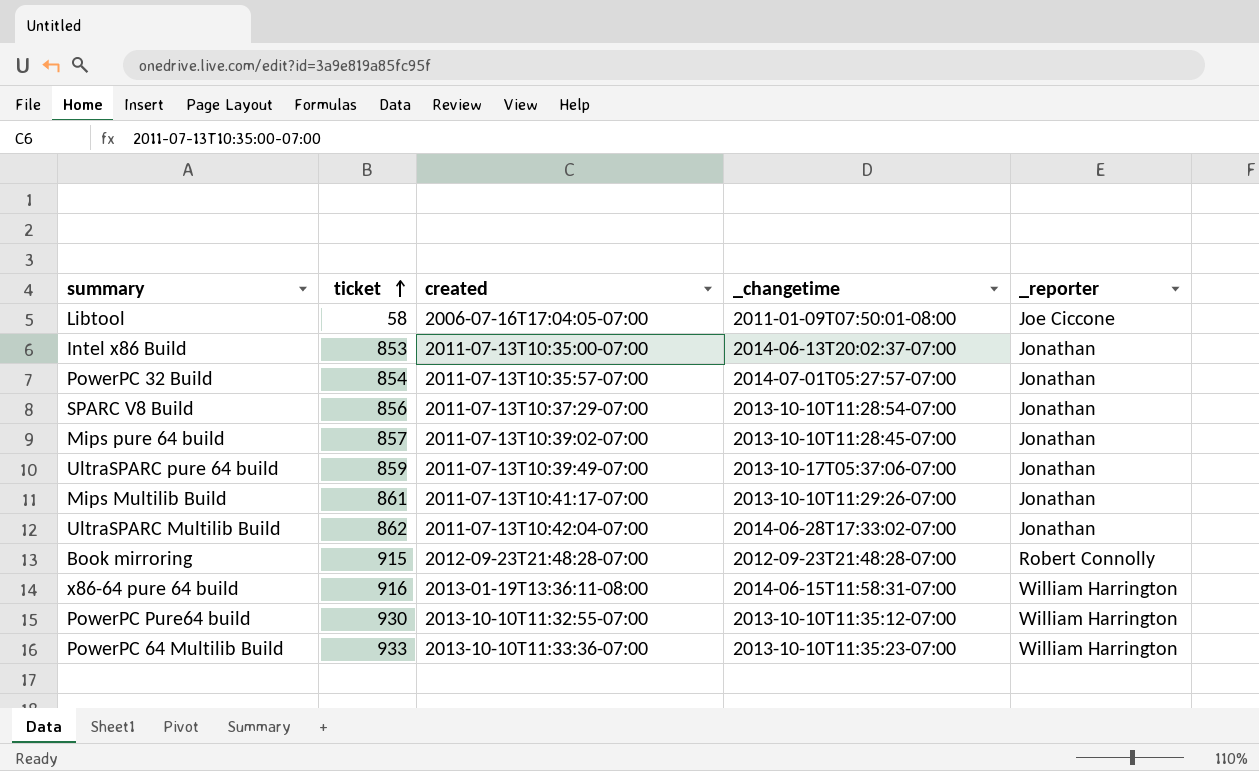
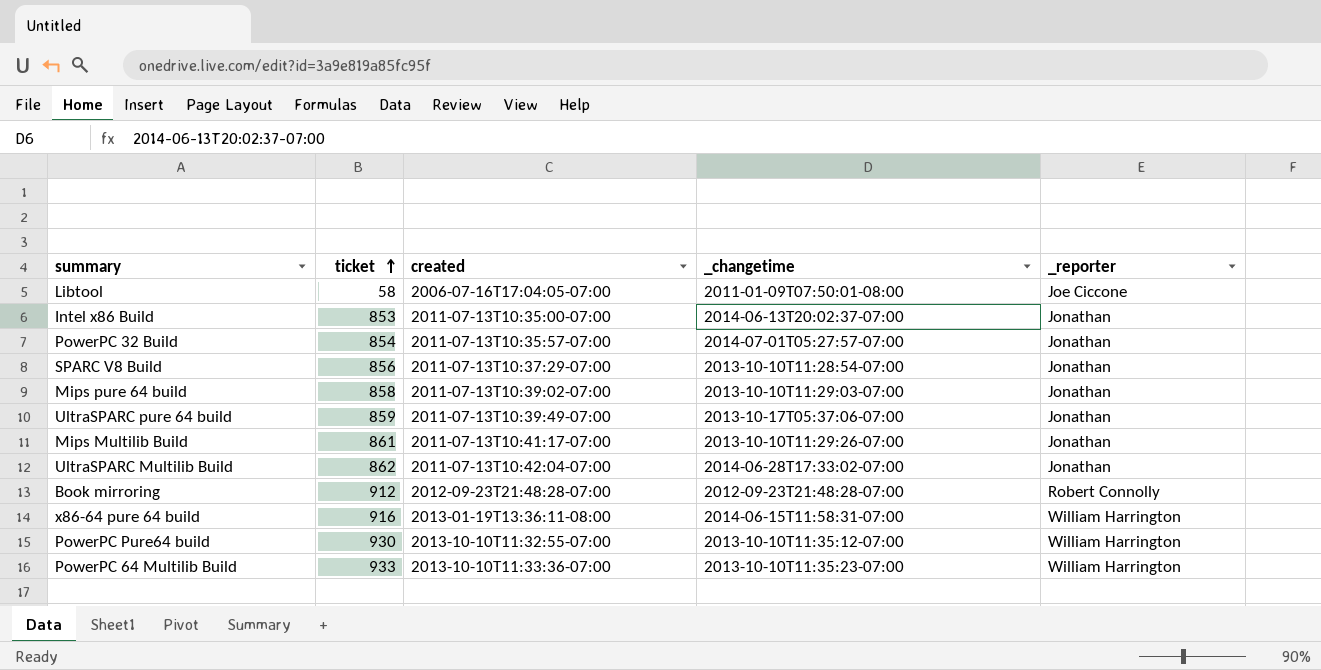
Mips pure 64 build | ticket: 857 -> 858
Mips pure 64 build | _changetime: 2013-10-10T11:28:45-07:00 -> 2013-10-10T11:29:03-07:00
Book mirroring | ticket: 915 -> 912

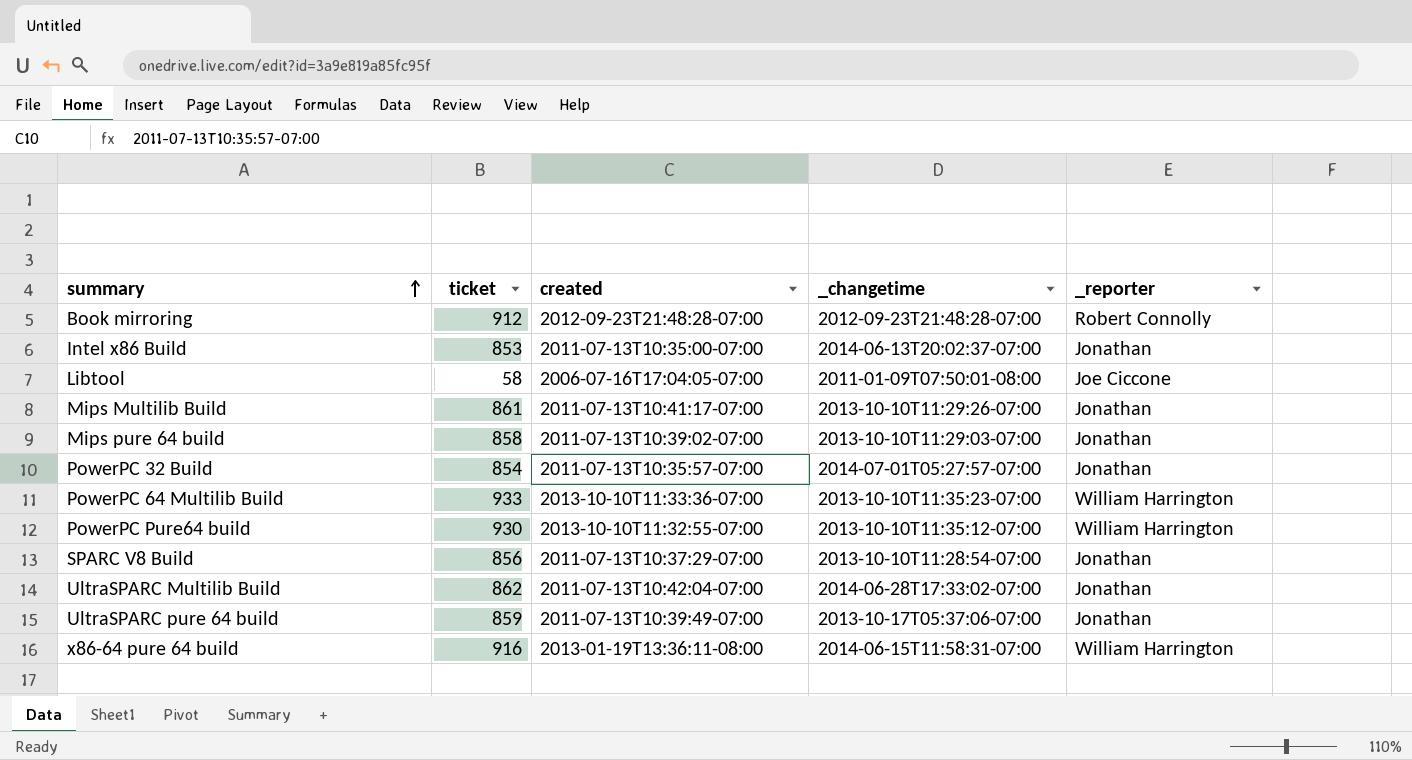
row order: ticket ascending -> summary ascending

